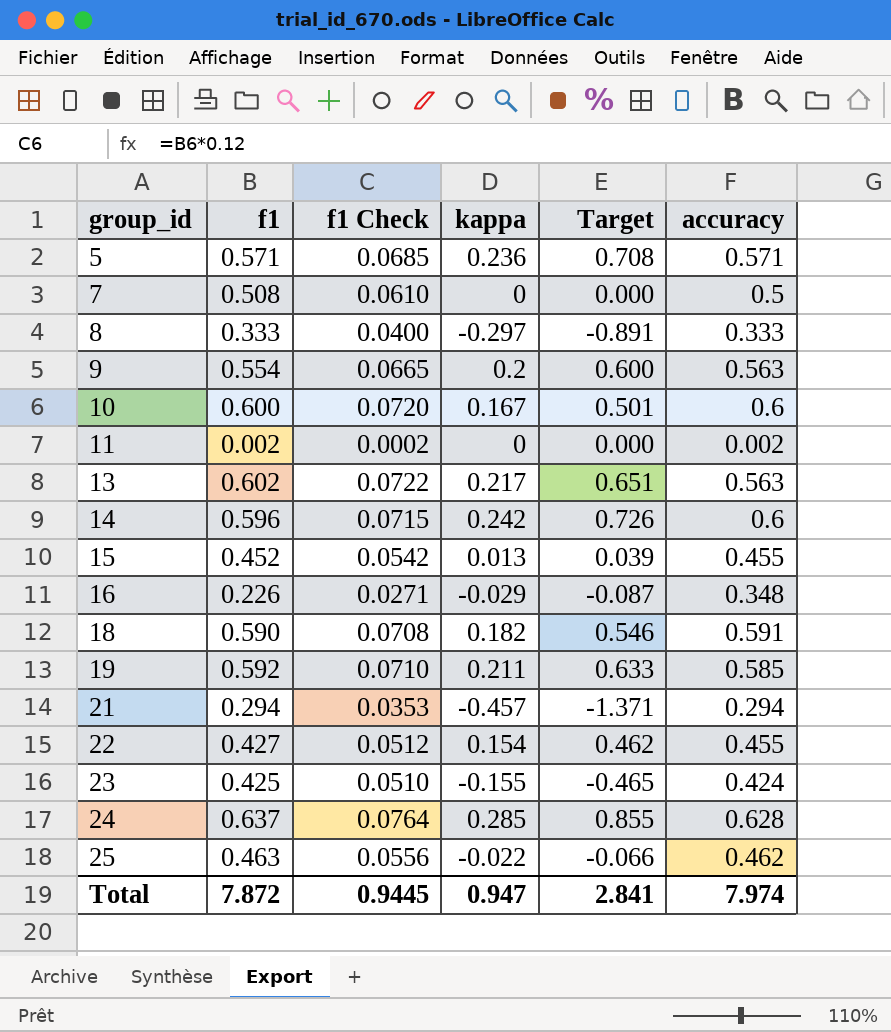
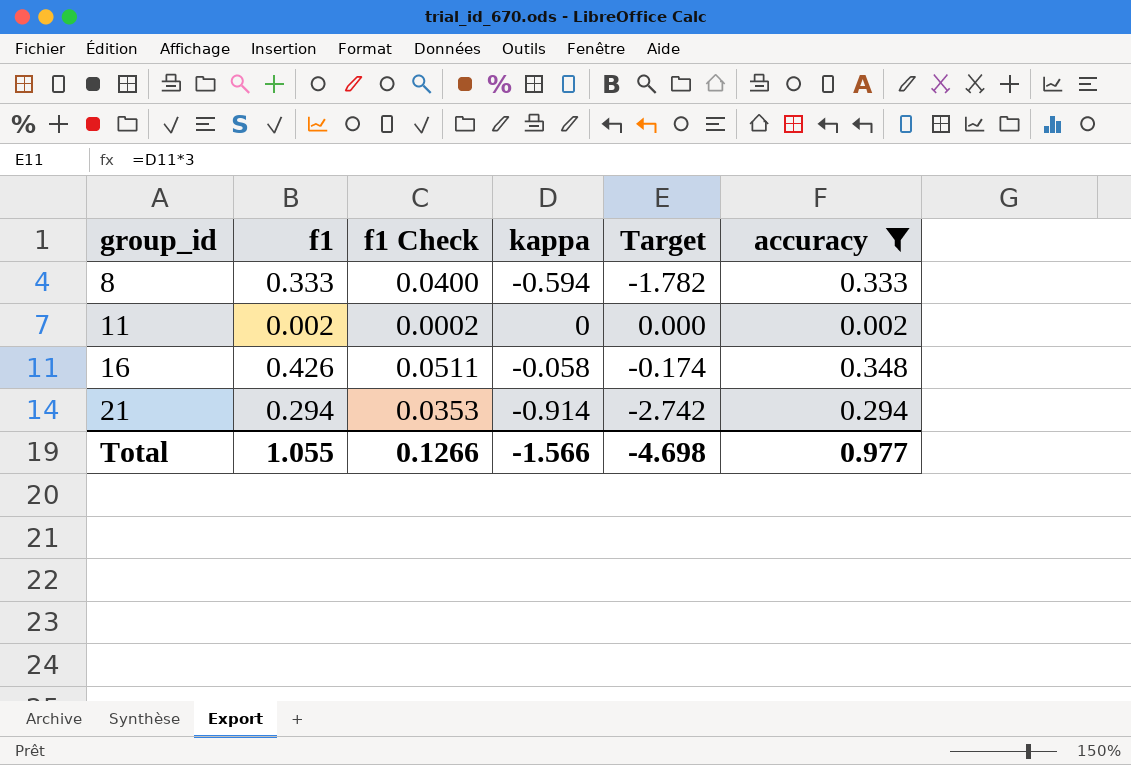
filter: none -> accuracy <= 0.348
8 | kappa: -0.297 -> -0.594
8 | Target: -0.891 -> -1.782
16 | f1: 0.226 -> 0.426
16 | f1 Check: 0.0271 -> 0.0511
16 | kappa: -0.029 -> -0.058
16 | Target: -0.087 -> -0.174
21 | kappa: -0.457 -> -0.914
21 | Target: -1.371 -> -2.742
Total | f1: 7.872 -> 1.055
Total | f1 Check: 0.9445 -> 0.1266
Total | kappa: 0.947 -> -1.566
Total | Target: 2.841 -> -4.698
Total | accuracy: 7.974 -> 0.977

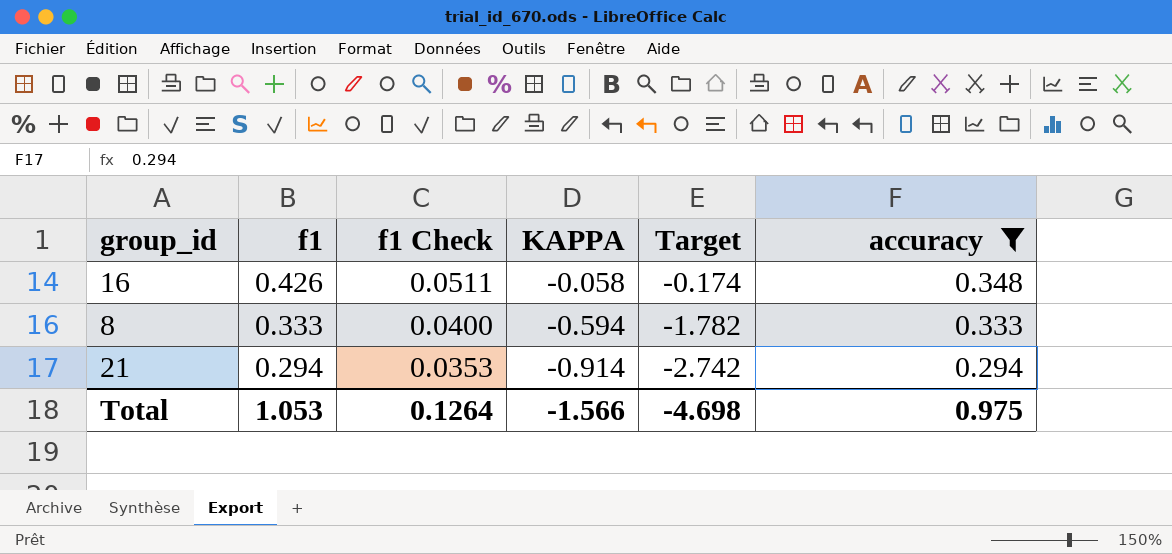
row order: group_id ascending -> f1 descending
column name: kappa -> KAPPA
row 11: 0.002 | 0.0002 | 0 | 0.000 | 0.002 -> none
Total | f1: 1.055 -> 1.053
Total | f1 Check: 0.1266 -> 0.1264
Total | accuracy: 0.977 -> 0.975

